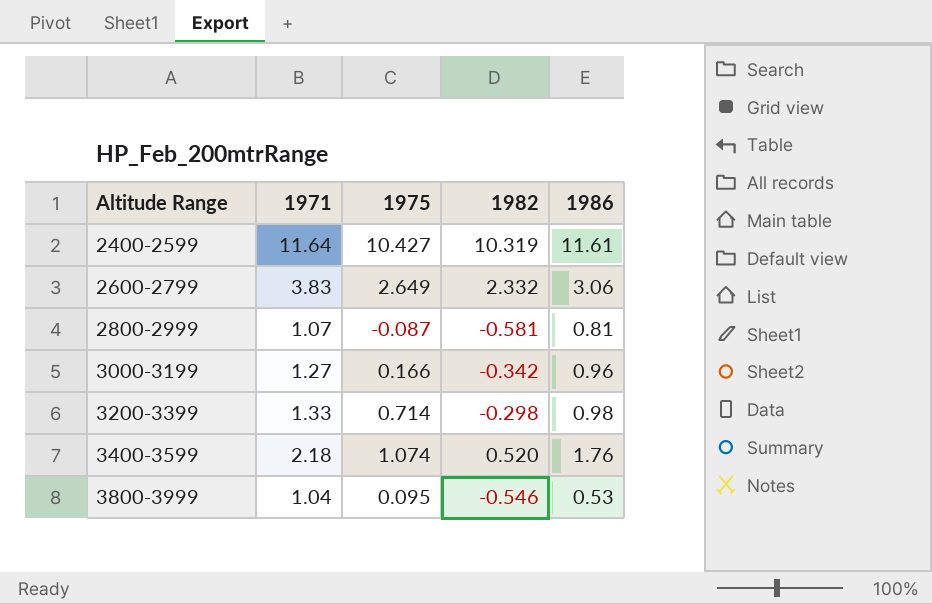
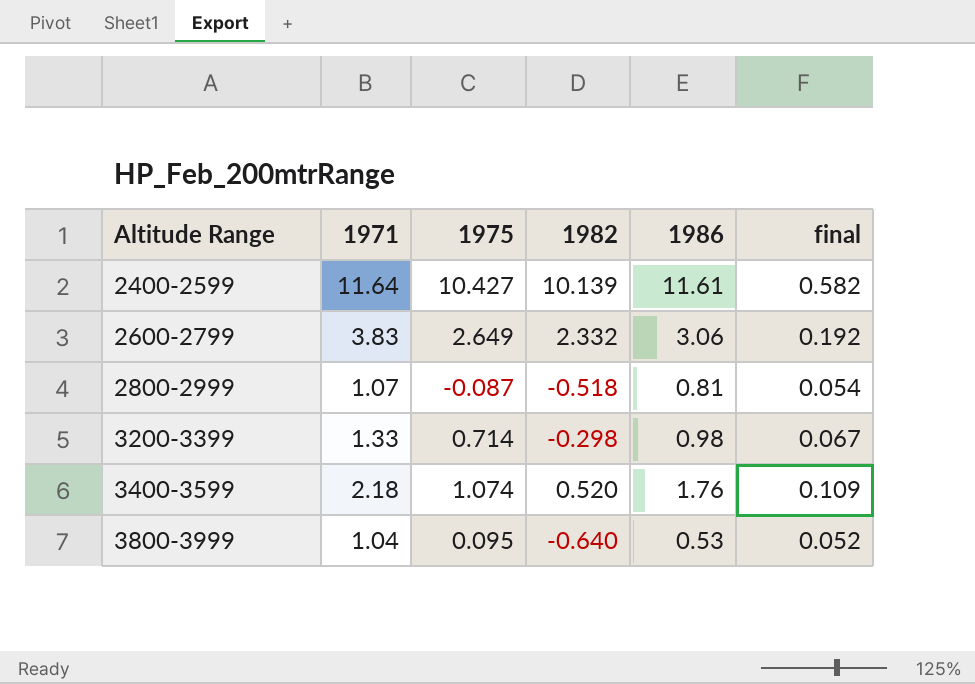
column final | formula: none -> [1971] * 0.05
row 3000-3199: 1.27 | 0.166 | -0.342 | 0.96 -> none
2400-2599 | 1982: 10.319 -> 10.139
2800-2999 | 1982: -0.581 -> -0.518
3800-3999 | 1982: -0.546 -> -0.640

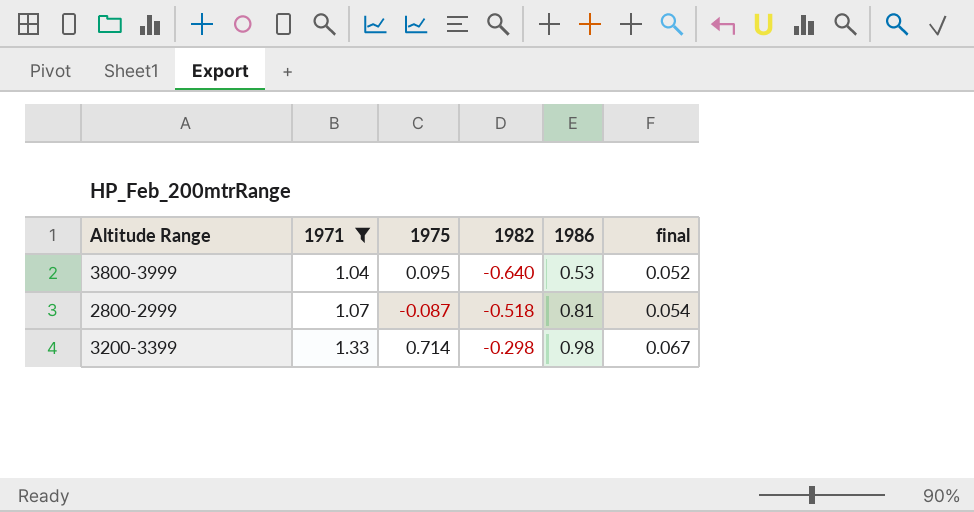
filter: none -> 1971 <= 1.33
row order: Altitude Range ascending -> 1971 ascending

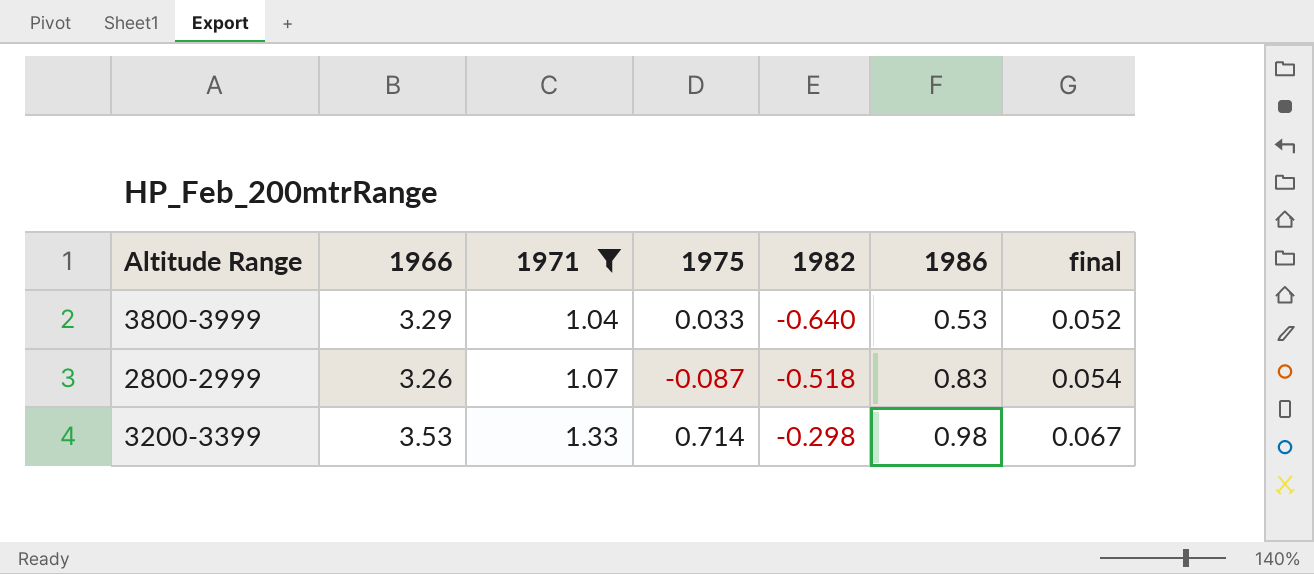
column 1966 | position: none -> 2
3800-3999 | 1975: 0.095 -> 0.033
2800-2999 | 1986: 0.81 -> 0.83

